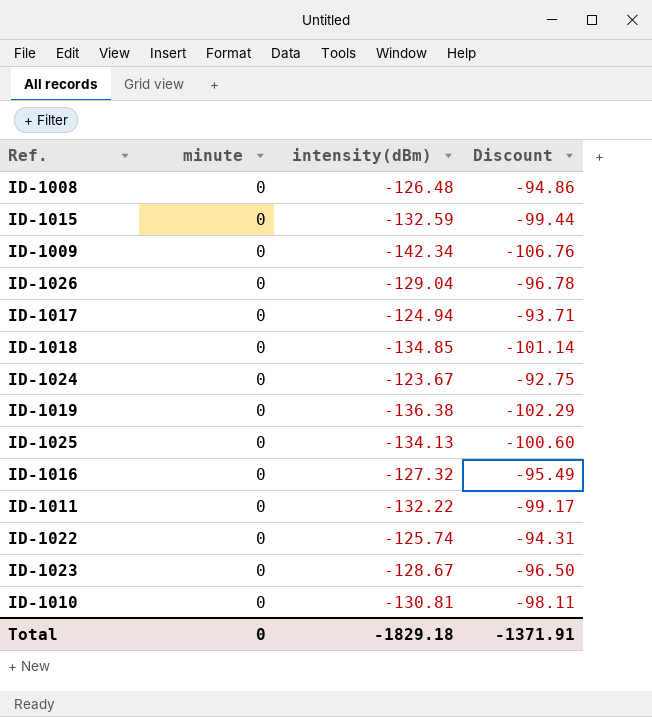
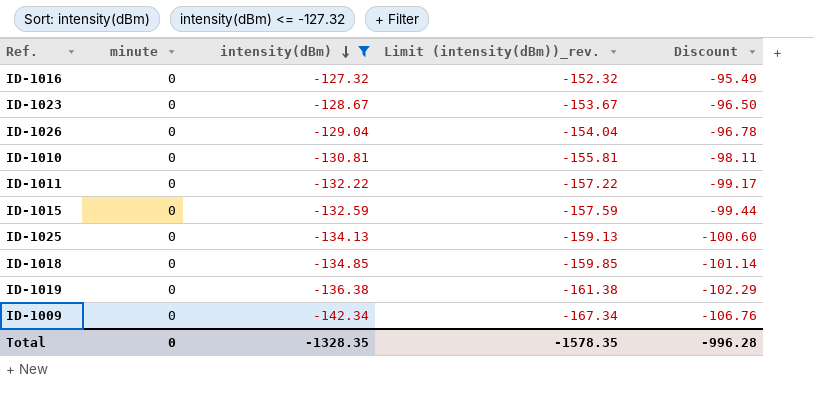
filter: none -> intensity(dBm) <= -127.32
row order: none -> intensity(dBm) descending
column Limit (intensity(dBm))_rev. | formula: none -> [intensity(dBm)] - 25
Total | intensity(dBm): -1829.18 -> -1328.35
Total | Discount: -1371.91 -> -996.28

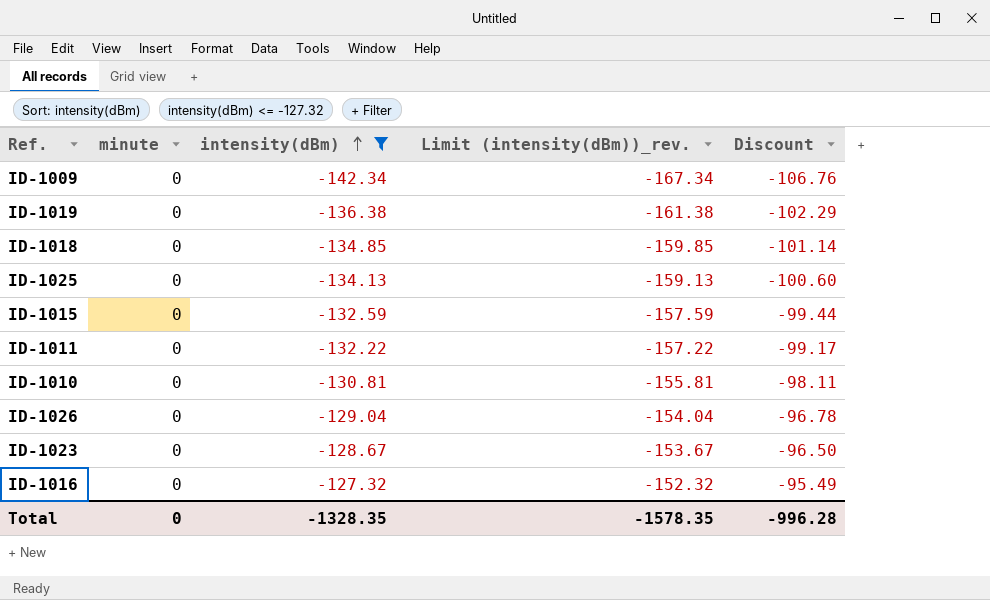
row order: intensity(dBm) descending -> intensity(dBm) ascending

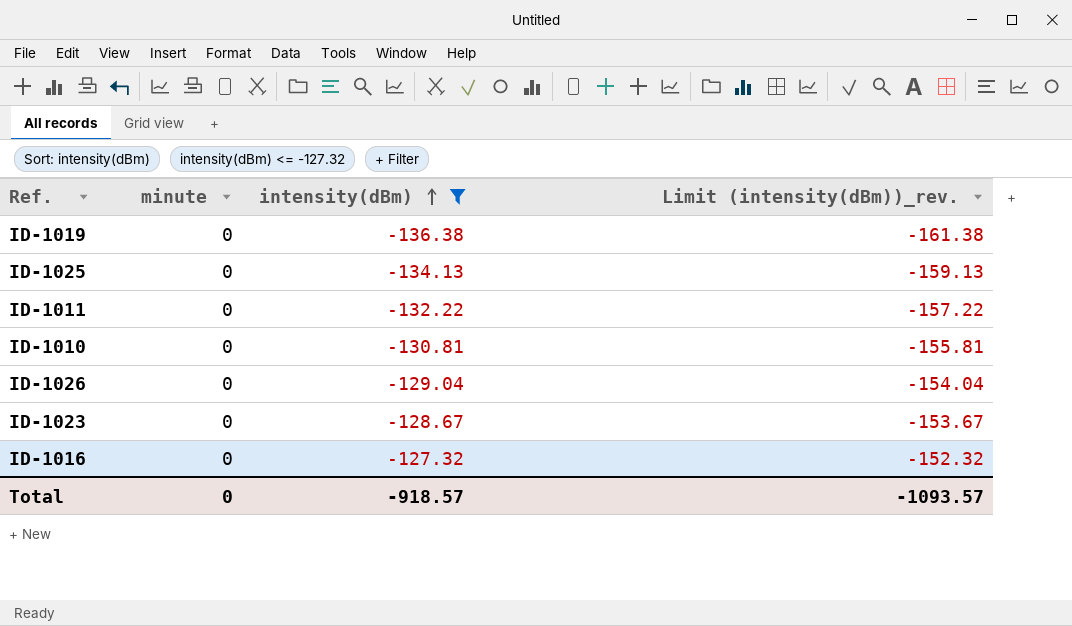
column Discount | formula: [intensity(dBm)] * 0.75 -> none
row ID-1009: 0 | -142.34 | -167.34 | -106.76 -> none
row ID-1018: 0 | -134.85 | -159.85 | -101.14 -> none
row ID-1015: 0 | -132.59 | -157.59 | -99.44 -> none
Total | intensity(dBm): -1328.35 -> -918.57
Total | Limit (intensity(dBm))_rev.: -1578.35 -> -1093.57

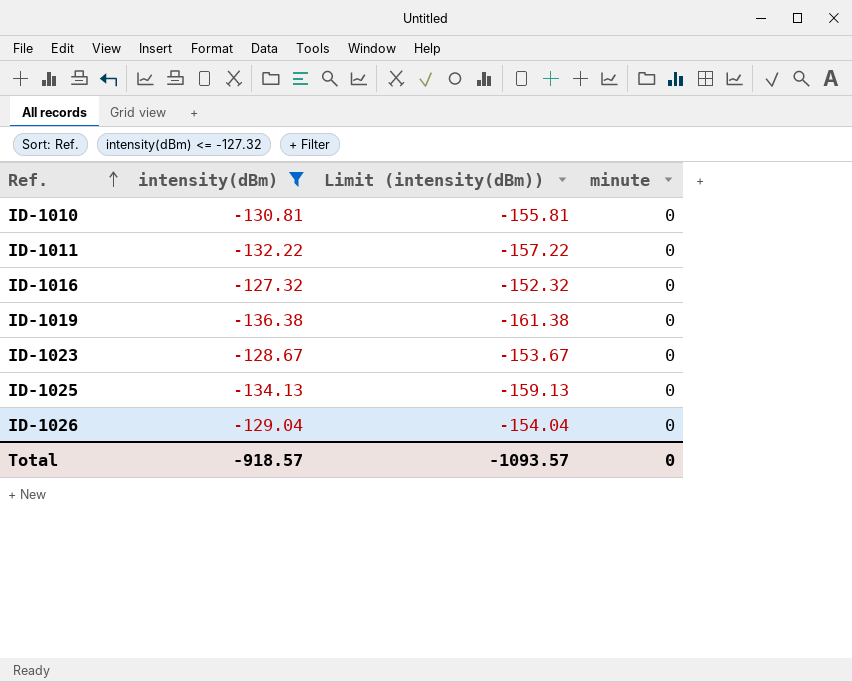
row order: intensity(dBm) ascending -> Ref. ascending
column name: Limit (intensity(dBm))_rev. -> Limit (intensity(dBm))
column minute | position: 2 -> 4

